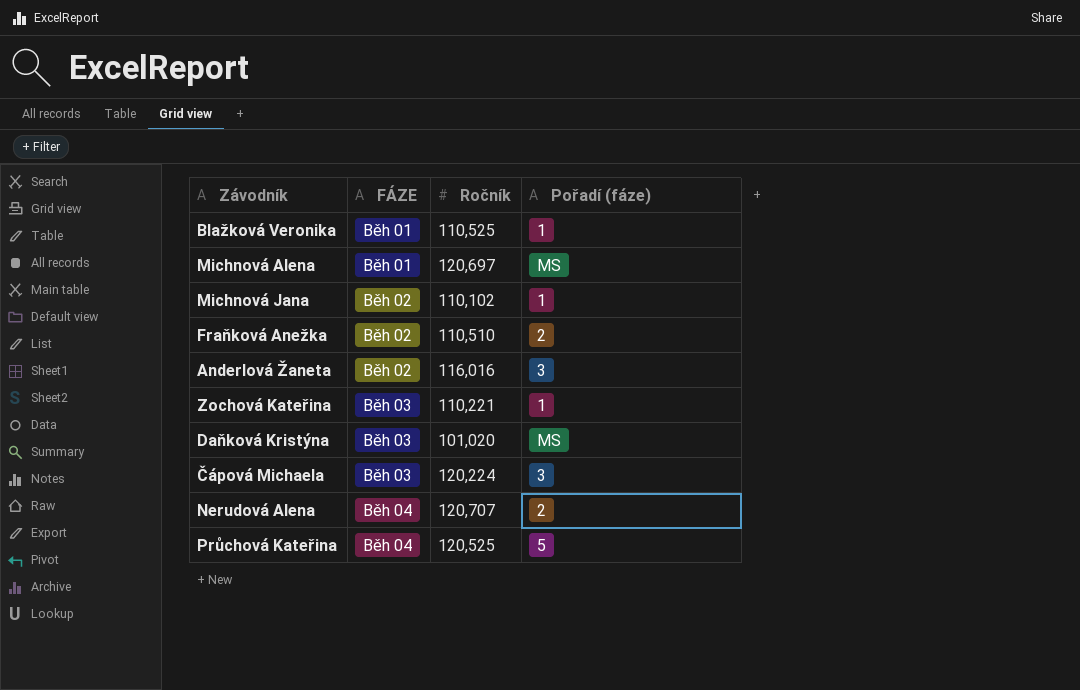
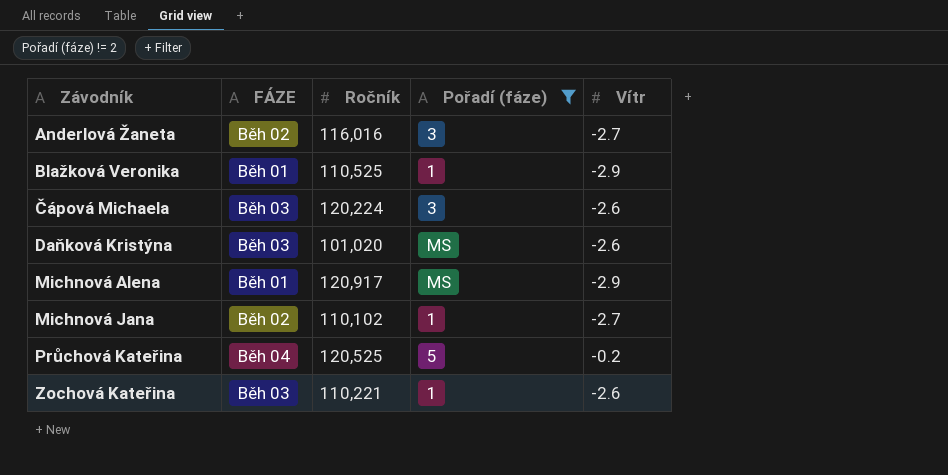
filter: none -> Pořadí (fáze) != 2
row order: FÁZE ascending -> Závodník ascending
column Vítr | position: none -> 5
Michnová Alena | Ročník: 120,697 -> 120,917

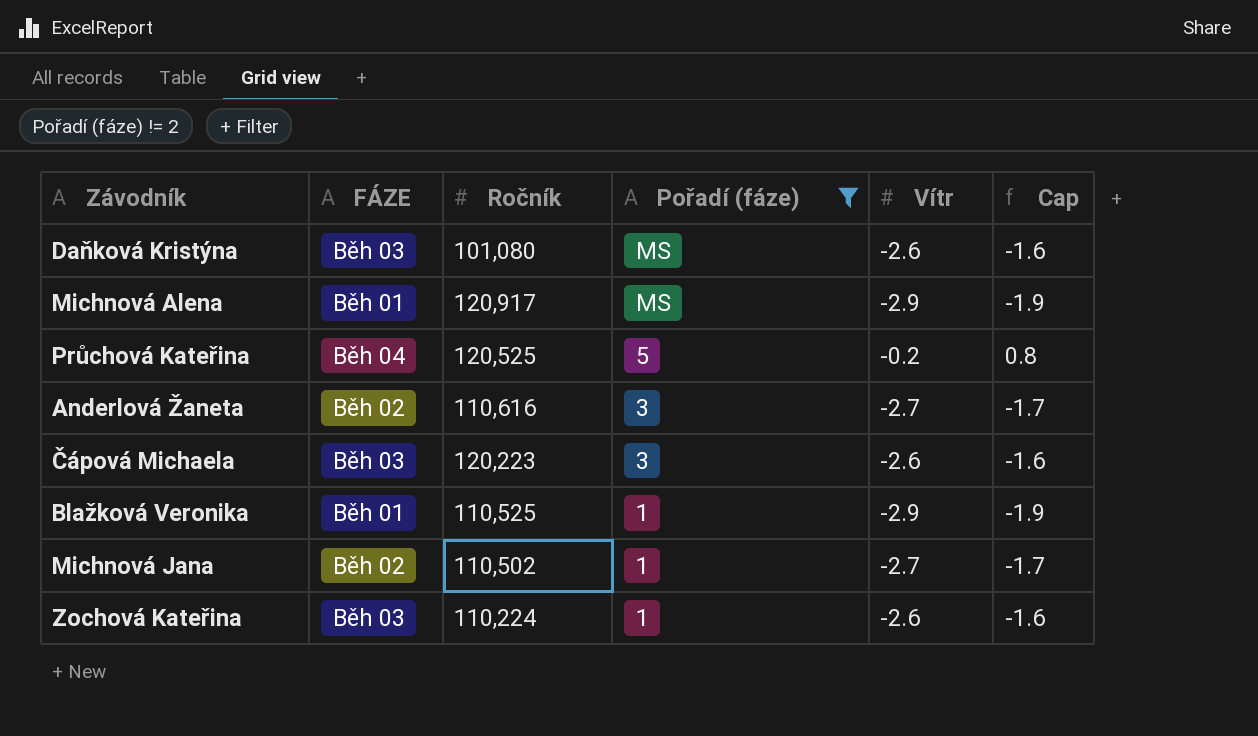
row order: Závodník ascending -> Pořadí (fáze) descending
column Cap | formula: none -> [Vítr] + 1
Daňková Kristýna | Ročník: 101,020 -> 101,080
Anderlová Žaneta | Ročník: 116,016 -> 110,616
Čápová Michaela | Ročník: 120,224 -> 120,223
Michnová Jana | Ročník: 110,102 -> 110,502
Zochová Kateřina | Ročník: 110,221 -> 110,224

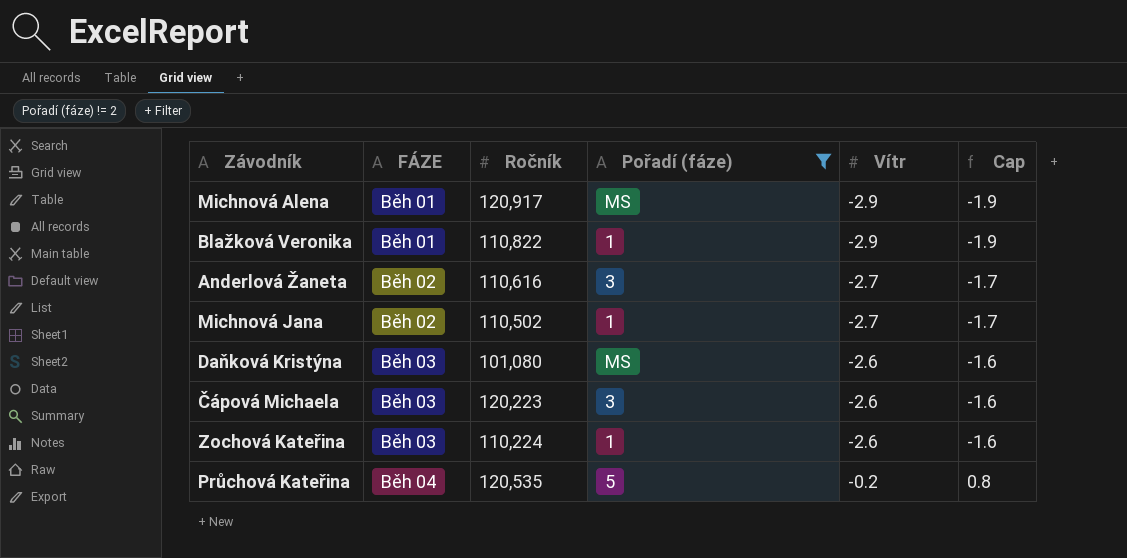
row order: Pořadí (fáze) descending -> FÁZE ascending
Blažková Veronika | Ročník: 110,525 -> 110,822
Průchová Kateřina | Ročník: 120,525 -> 120,535

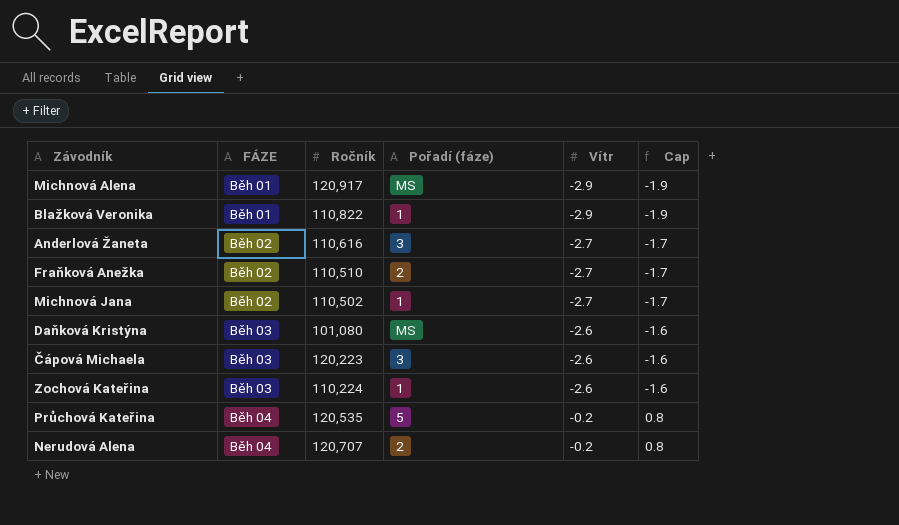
filter: Pořadí (fáze) != 2 -> none

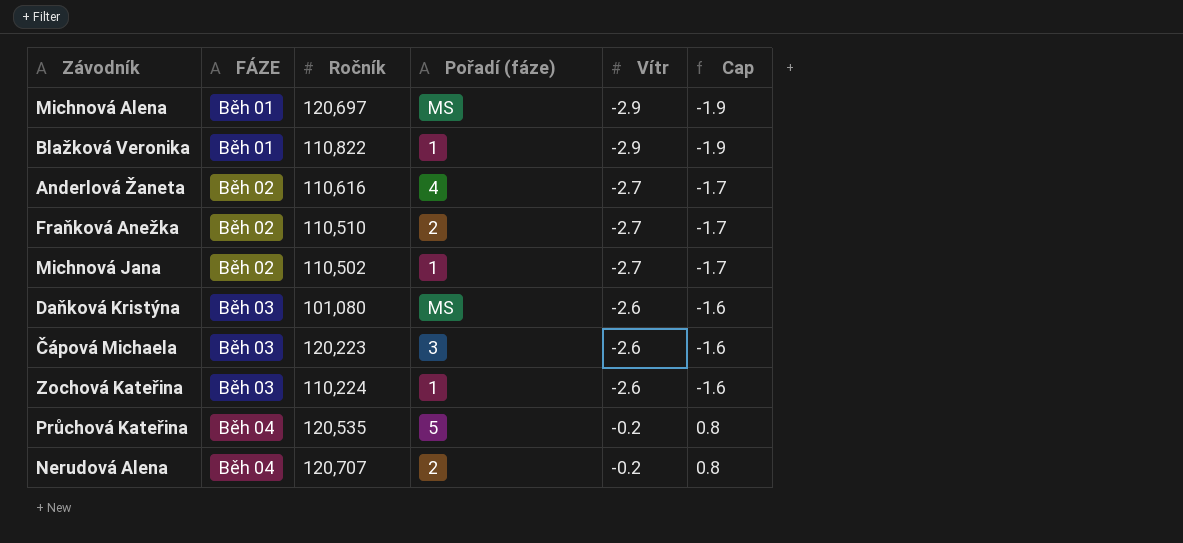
Michnová Alena | Ročník: 120,917 -> 120,697
Anderlová Žaneta | Pořadí (fáze): 3 -> 4

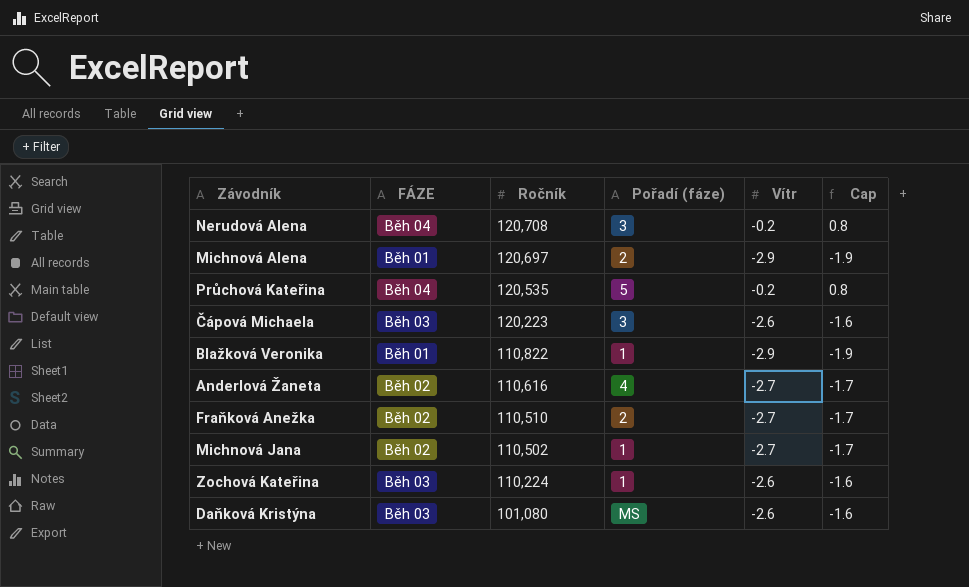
row order: FÁZE ascending -> Ročník descending
Nerudová Alena | Ročník: 120,707 -> 120,708
Nerudová Alena | Pořadí (fáze): 2 -> 3
Michnová Alena | Pořadí (fáze): MS -> 2

